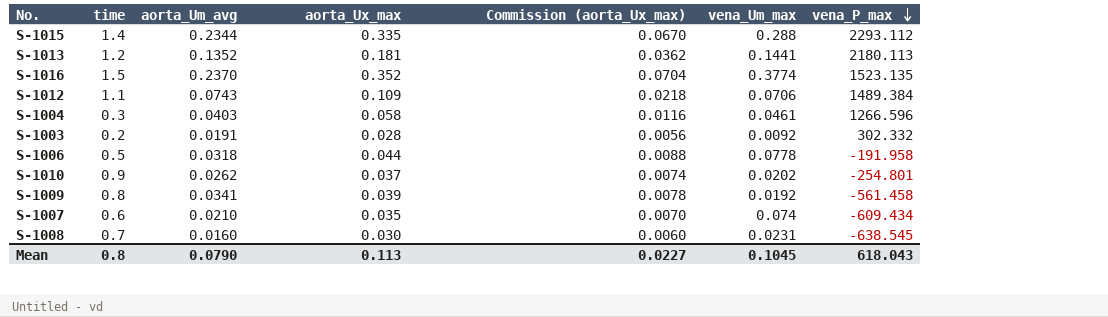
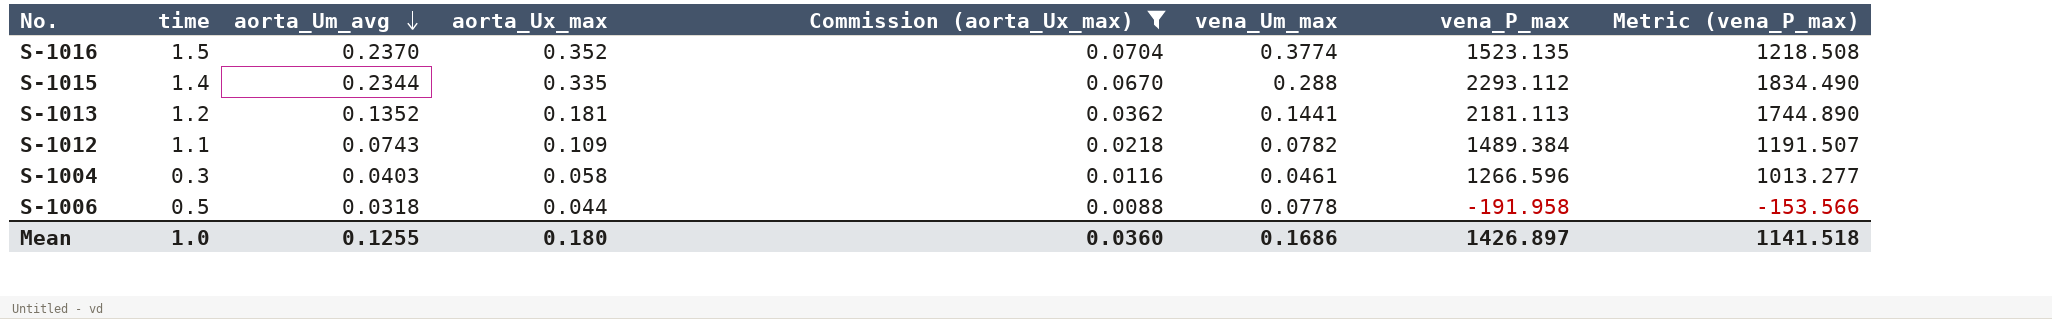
filter: none -> Commission (aorta_Ux_max) >= 0.0088
row order: vena_P_max descending -> aorta_Um_avg descending
column Metric (vena_P_max) | formula: none -> [vena_P_max] * 0.8
S-1013 | vena_P_max: 2180.113 -> 2181.113
S-1012 | vena_Um_max: 0.0706 -> 0.0782
Mean | time: 0.8 -> 1.0
Mean | aorta_Um_avg: 0.0790 -> 0.1255
Mean | aorta_Ux_max: 0.113 -> 0.180
Mean | Commission (aorta_Ux_max): 0.0227 -> 0.0360
Mean | vena_Um_max: 0.1045 -> 0.1686
Mean | vena_P_max: 618.043 -> 1426.897

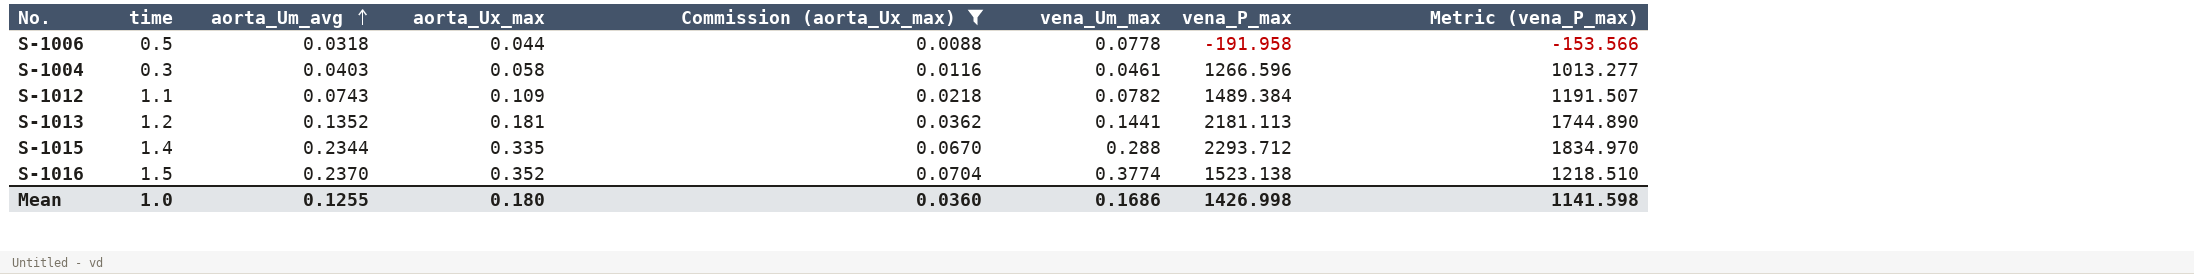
row order: aorta_Um_avg descending -> aorta_Um_avg ascending
S-1015 | vena_P_max: 2293.112 -> 2293.712
S-1015 | Metric (vena_P_max): 1834.490 -> 1834.970
S-1016 | vena_P_max: 1523.135 -> 1523.138
S-1016 | Metric (vena_P_max): 1218.508 -> 1218.510
Mean | vena_P_max: 1426.897 -> 1426.998
Mean | Metric (vena_P_max): 1141.518 -> 1141.598

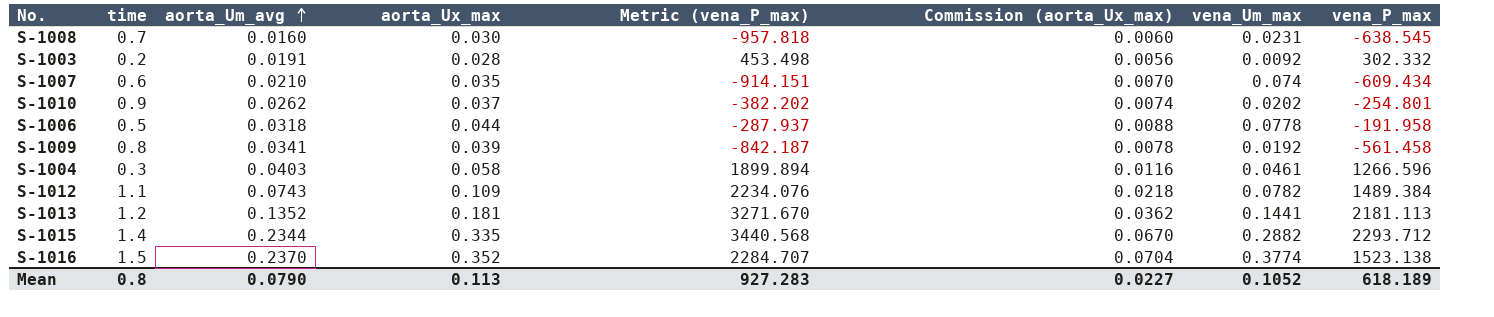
filter: Commission (aorta_Ux_max) >= 0.0088 -> none
column Metric (vena_P_max) | formula: [vena_P_max] * 0.8 -> [vena_P_max] * 1.5
column Metric (vena_P_max) | position: 8 -> 5
S-1015 | vena_Um_max: 0.288 -> 0.2882
Mean | time: 1.0 -> 0.8
Mean | aorta_Um_avg: 0.1255 -> 0.0790
Mean | aorta_Ux_max: 0.180 -> 0.113
Mean | Metric (vena_P_max): 1141.598 -> 927.283
Mean | Commission (aorta_Ux_max): 0.0360 -> 0.0227
Mean | vena_Um_max: 0.1686 -> 0.1052
Mean | vena_P_max: 1426.998 -> 618.189

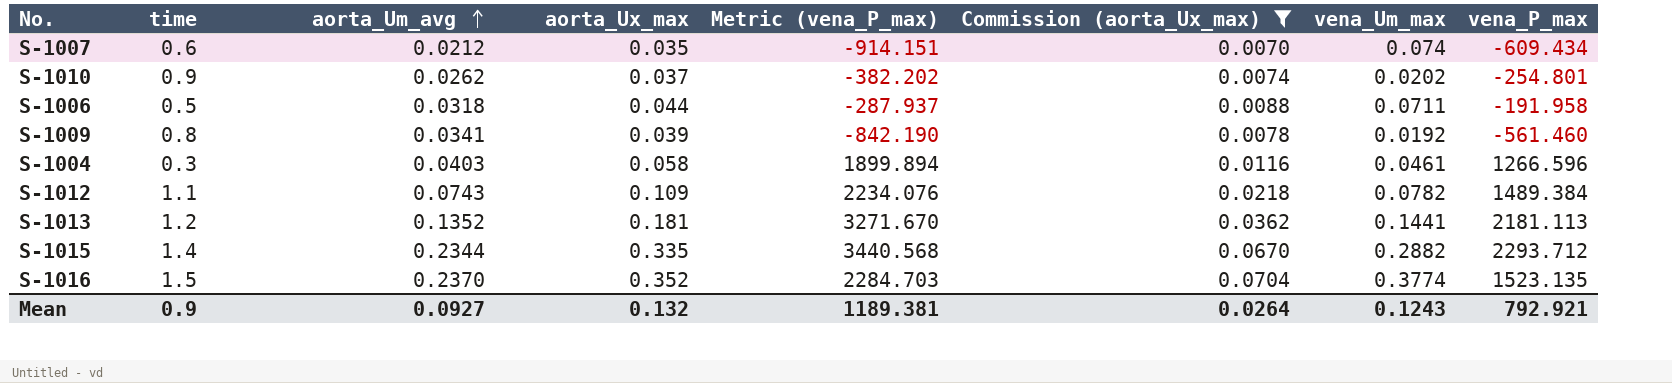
filter: none -> Commission (aorta_Ux_max) >= 0.0070
S-1007 | aorta_Um_avg: 0.0210 -> 0.0212
S-1006 | vena_Um_max: 0.0778 -> 0.0711
S-1009 | Metric (vena_P_max): -842.187 -> -842.190
S-1009 | vena_P_max: -561.458 -> -561.460
S-1016 | Metric (vena_P_max): 2284.707 -> 2284.703
S-1016 | vena_P_max: 1523.138 -> 1523.135
Mean | time: 0.8 -> 0.9
Mean | aorta_Um_avg: 0.0790 -> 0.0927
Mean | aorta_Ux_max: 0.113 -> 0.132
Mean | Metric (vena_P_max): 927.283 -> 1189.381
Mean | Commission (aorta_Ux_max): 0.0227 -> 0.0264
Mean | vena_Um_max: 0.1052 -> 0.1243
Mean | vena_P_max: 618.189 -> 792.921

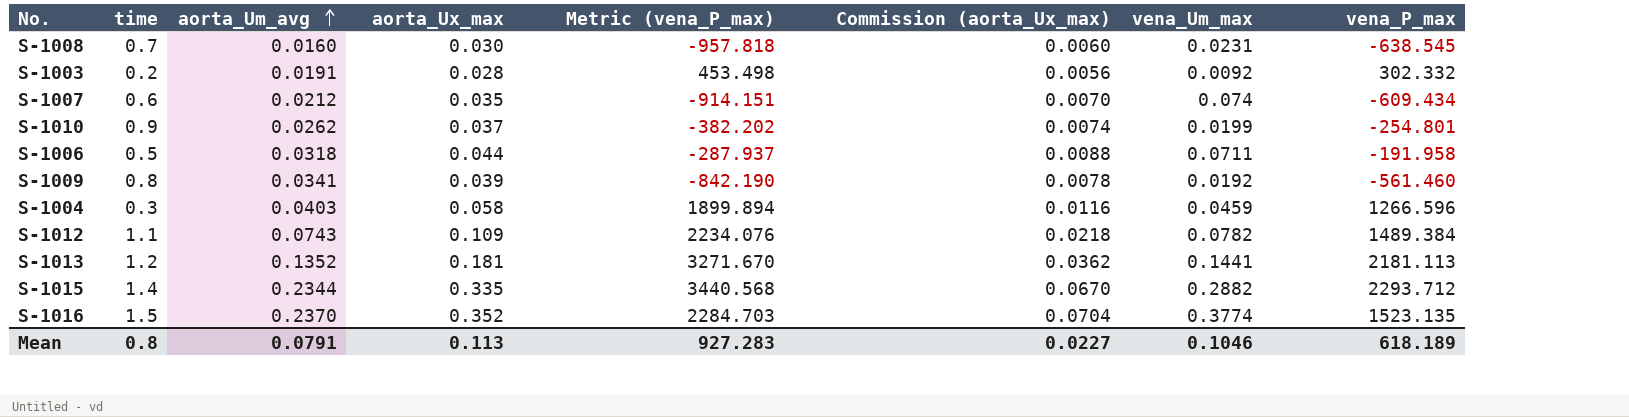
filter: Commission (aorta_Ux_max) >= 0.0070 -> none
S-1010 | vena_Um_max: 0.0202 -> 0.0199
S-1004 | vena_Um_max: 0.0461 -> 0.0459
Mean | time: 0.9 -> 0.8
Mean | aorta_Um_avg: 0.0927 -> 0.0791
Mean | aorta_Ux_max: 0.132 -> 0.113
Mean | Metric (vena_P_max): 1189.381 -> 927.283
Mean | Commission (aorta_Ux_max): 0.0264 -> 0.0227
Mean | vena_Um_max: 0.1243 -> 0.1046
Mean | vena_P_max: 792.921 -> 618.189

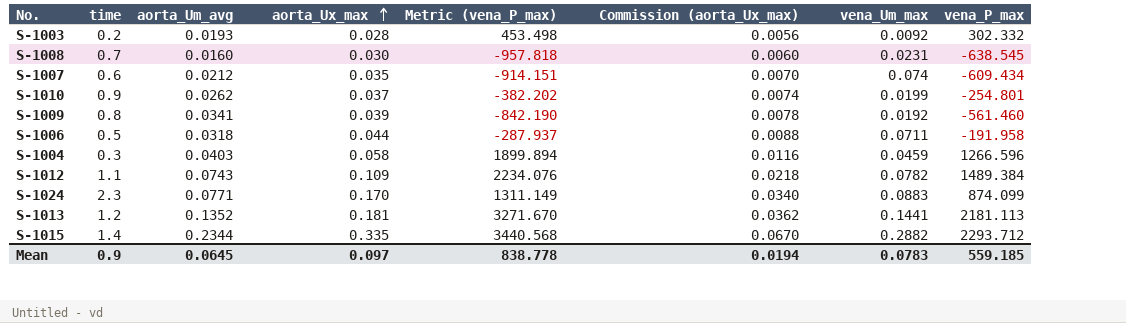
row order: aorta_Um_avg ascending -> aorta_Ux_max ascending
row S-1016: 1.5 | 0.2370 | 0.352 | 2284.703 | 0.0704 | 0.3774 | 1523.135 -> none
S-1003 | aorta_Um_avg: 0.0191 -> 0.0193
row S-1024: none -> 2.3 | 0.0771 | 0.170 | 1311.149 | 0.0340 | 0.0883 | 874.099
Mean | time: 0.8 -> 0.9
Mean | aorta_Um_avg: 0.0791 -> 0.0645
Mean | aorta_Ux_max: 0.113 -> 0.097
Mean | Metric (vena_P_max): 927.283 -> 838.778
Mean | Commission (aorta_Ux_max): 0.0227 -> 0.0194
Mean | vena_Um_max: 0.1046 -> 0.0783
Mean | vena_P_max: 618.189 -> 559.185

